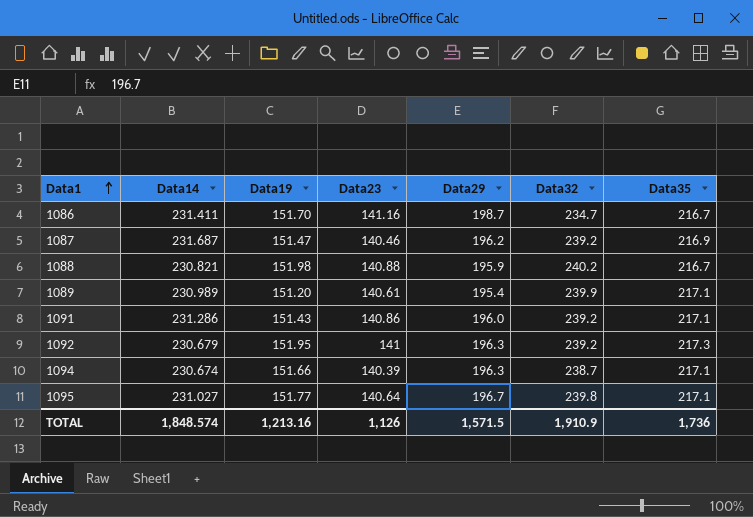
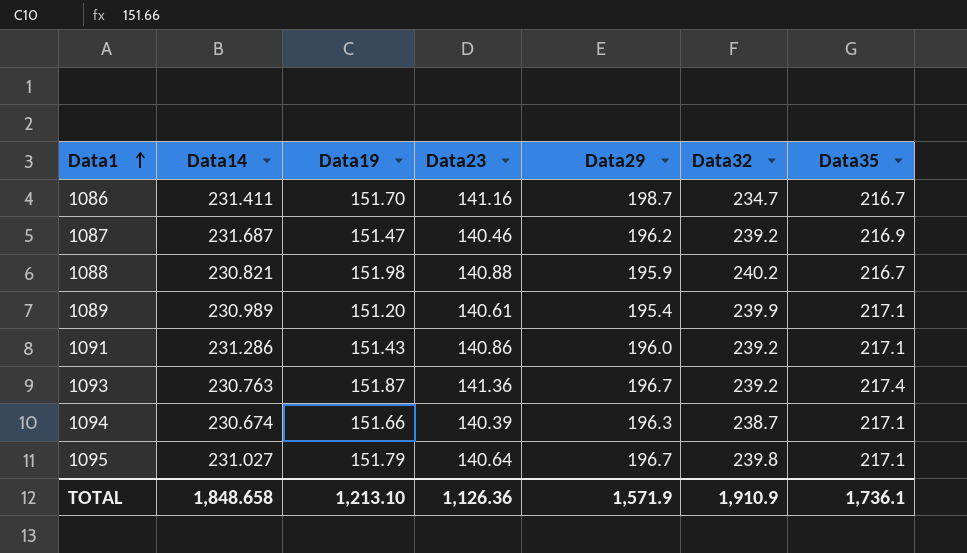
row 1092: 230.679 | 151.95 | 141 | 196.3 | 239.2 | 217.3 -> none
row 1093: none -> 230.763 | 151.87 | 141.36 | 196.7 | 239.2 | 217.4
1095 | Data19: 151.77 -> 151.79
TOTAL | Data14: 1,848.574 -> 1,848.658
TOTAL | Data19: 1,213.16 -> 1,213.10
TOTAL | Data23: 1,126 -> 1,126.36
TOTAL | Data29: 1,571.5 -> 1,571.9
TOTAL | Data35: 1,736 -> 1,736.1

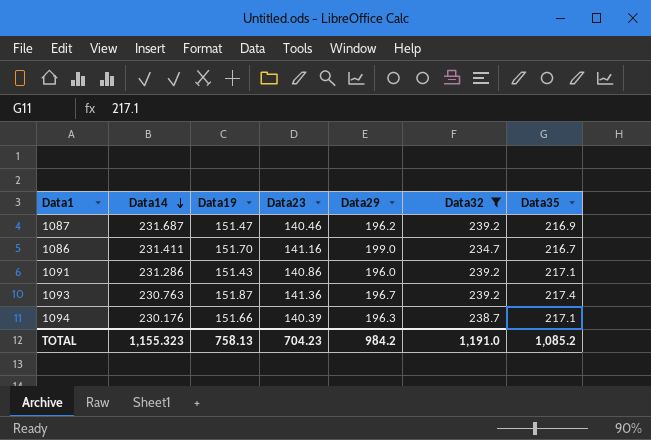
filter: none -> Data32 <= 239.2
row order: Data1 ascending -> Data14 descending
1086 | Data29: 198.7 -> 199.0
1094 | Data14: 230.674 -> 230.176
TOTAL | Data14: 1,848.658 -> 1,155.323
TOTAL | Data19: 1,213.10 -> 758.13
TOTAL | Data23: 1,126.36 -> 704.23
TOTAL | Data29: 1,571.9 -> 984.2
TOTAL | Data32: 1,910.9 -> 1,191.0
TOTAL | Data35: 1,736.1 -> 1,085.2

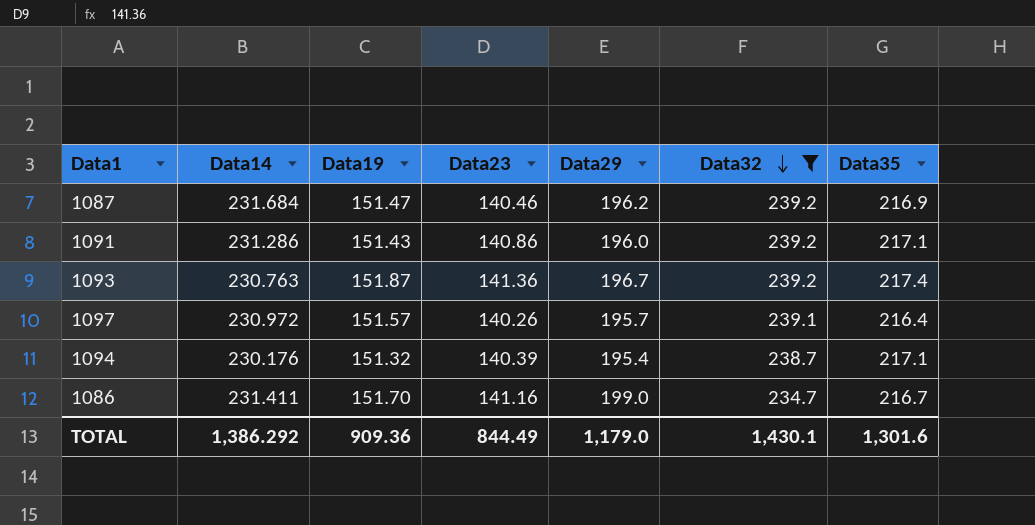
row order: Data14 descending -> Data32 descending
1087 | Data14: 231.687 -> 231.684
row 1097: none -> 230.972 | 151.57 | 140.26 | 195.7 | 239.1 | 216.4
1094 | Data19: 151.66 -> 151.32
1094 | Data29: 196.3 -> 195.4
TOTAL | Data14: 1,155.323 -> 1,386.292
TOTAL | Data19: 758.13 -> 909.36
TOTAL | Data23: 704.23 -> 844.49
TOTAL | Data29: 984.2 -> 1,179.0
TOTAL | Data32: 1,191.0 -> 1,430.1
TOTAL | Data35: 1,085.2 -> 1,301.6

